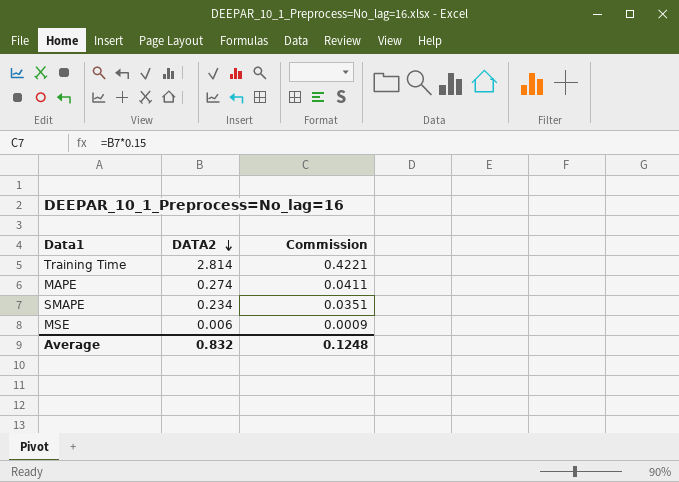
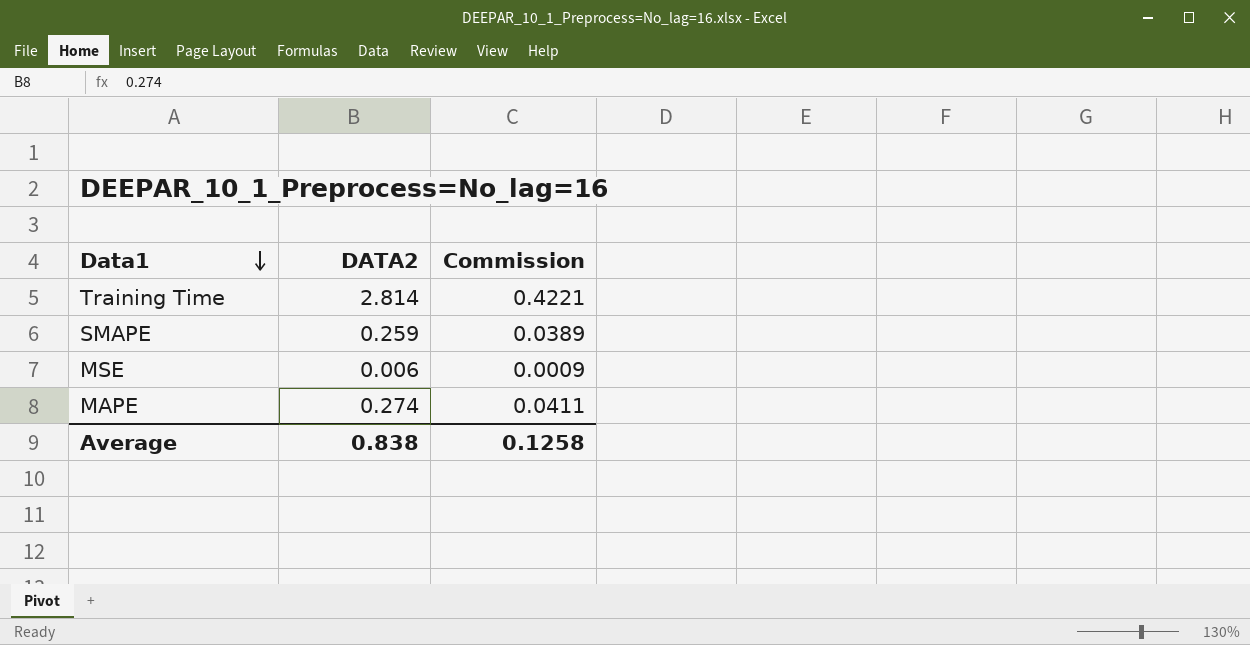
row order: DATA2 descending -> Data1 descending
SMAPE | DATA2: 0.234 -> 0.259
SMAPE | Commission: 0.0351 -> 0.0389
Average | DATA2: 0.832 -> 0.838
Average | Commission: 0.1248 -> 0.1258

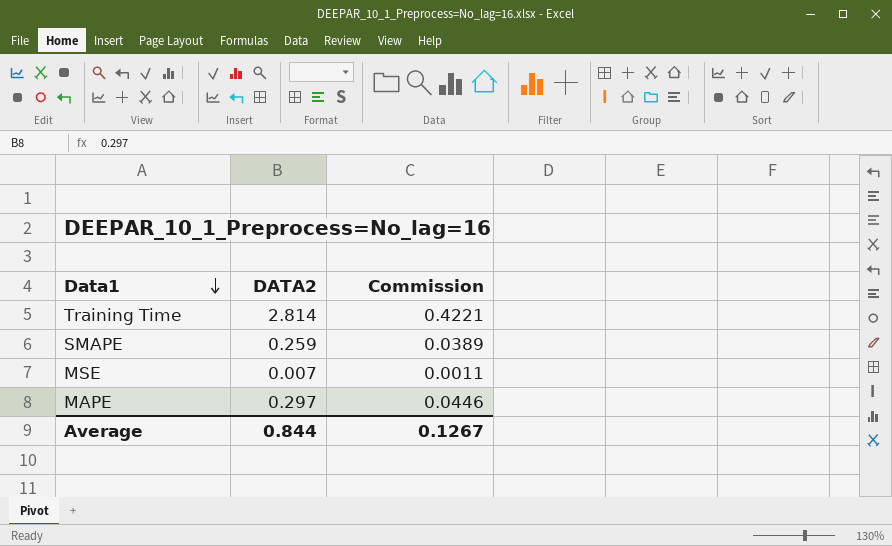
MSE | DATA2: 0.006 -> 0.007
MSE | Commission: 0.0009 -> 0.0011
MAPE | DATA2: 0.274 -> 0.297
MAPE | Commission: 0.0411 -> 0.0446
Average | DATA2: 0.838 -> 0.844
Average | Commission: 0.1258 -> 0.1267

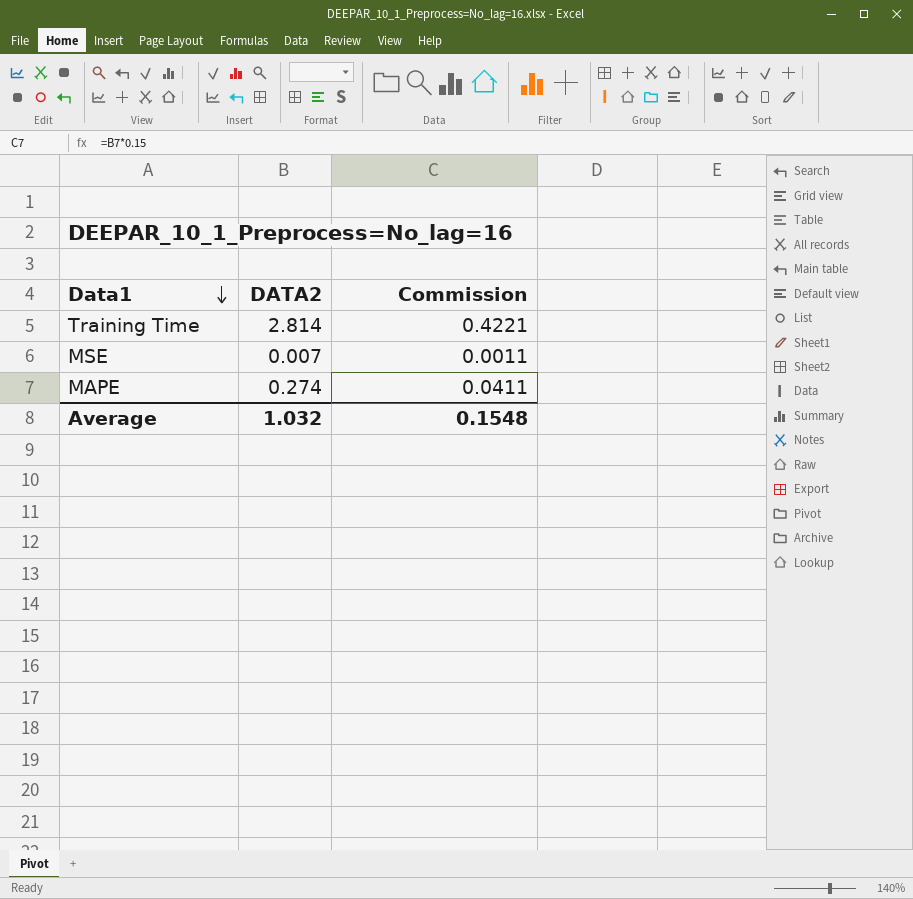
row SMAPE: 0.259 | 0.0389 -> none
MAPE | DATA2: 0.297 -> 0.274
MAPE | Commission: 0.0446 -> 0.0411
Average | DATA2: 0.844 -> 1.032
Average | Commission: 0.1267 -> 0.1548

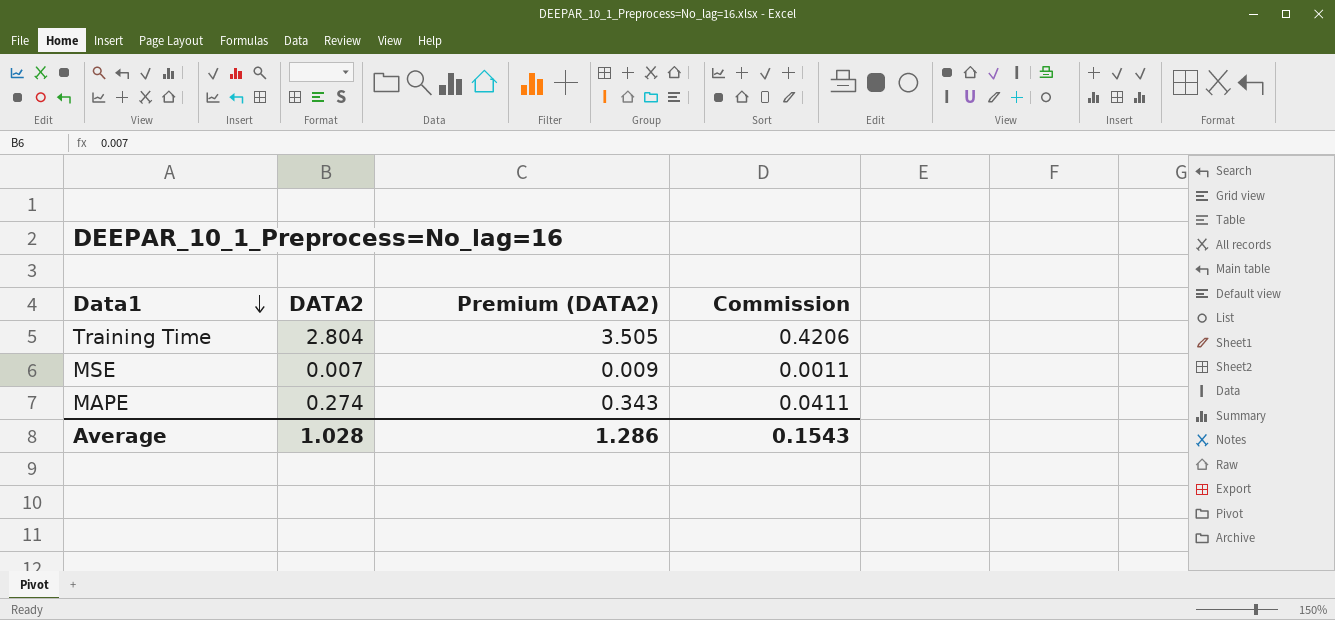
column Premium (DATA2) | formula: none -> [DATA2] * 1.25
Training Time | DATA2: 2.814 -> 2.804
Training Time | Commission: 0.4221 -> 0.4206
Average | DATA2: 1.032 -> 1.028
Average | Commission: 0.1548 -> 0.1543

